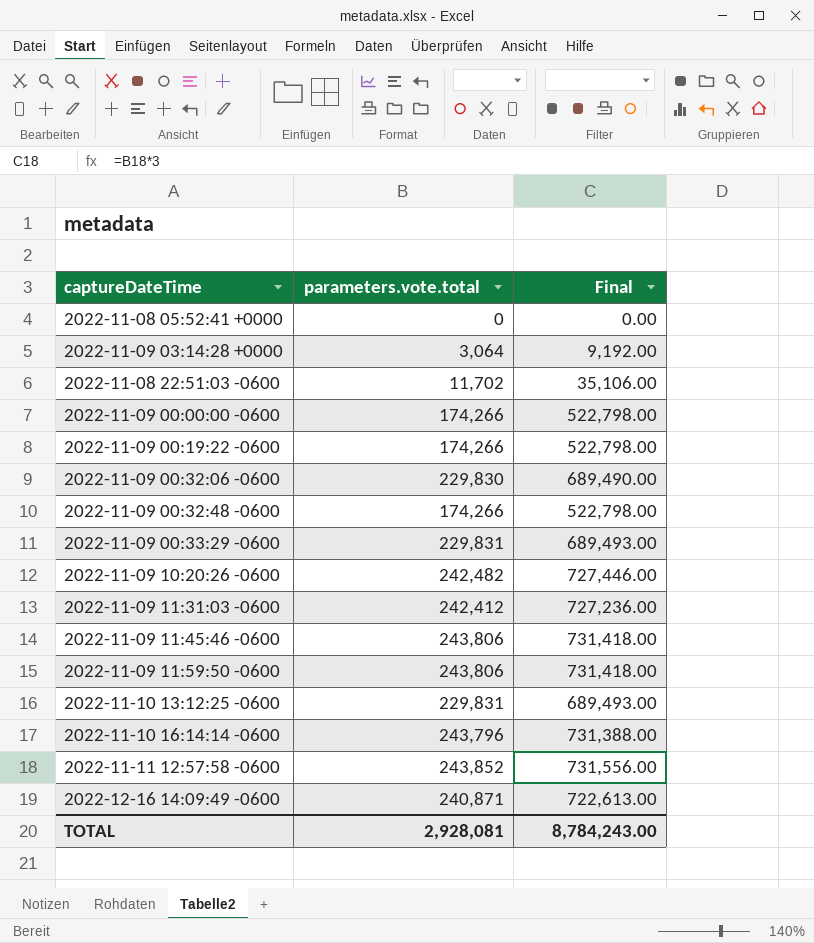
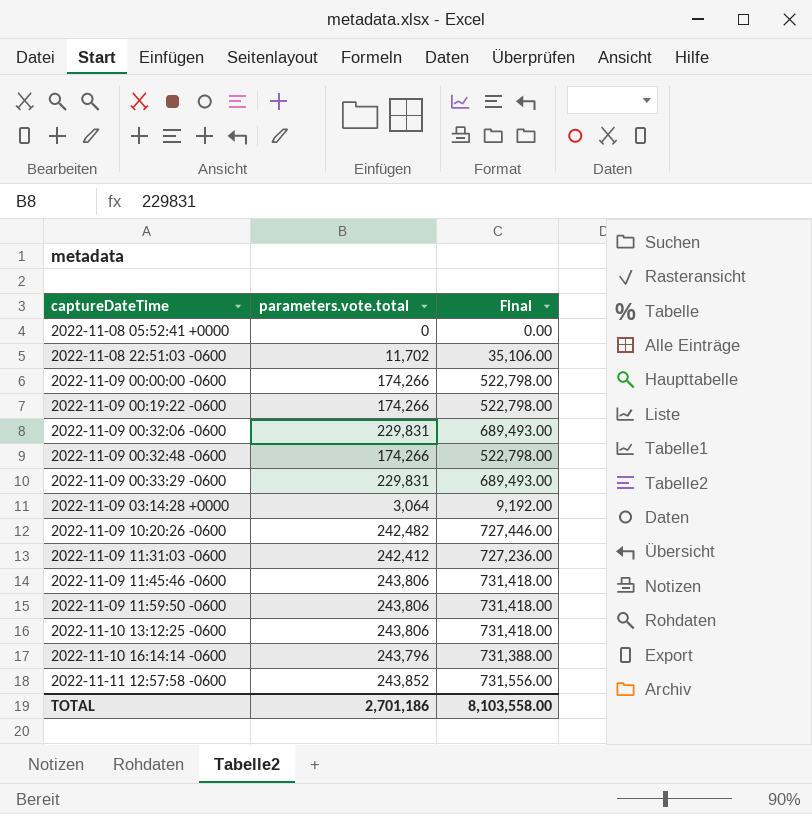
row order: none -> captureDateTime ascending
row 2022-12-16 14:09:49 -0600: 240,871 | 722,613.00 -> none
2022-11-09 00:32:06 -0600 | parameters.vote.total: 229,830 -> 229,831
2022-11-09 00:32:06 -0600 | Final: 689,490.00 -> 689,493.00
2022-11-10 13:12:25 -0600 | parameters.vote.total: 229,831 -> 243,806
2022-11-10 13:12:25 -0600 | Final: 689,493.00 -> 731,418.00
TOTAL | parameters.vote.total: 2,928,081 -> 2,701,186
TOTAL | Final: 8,784,243.00 -> 8,103,558.00

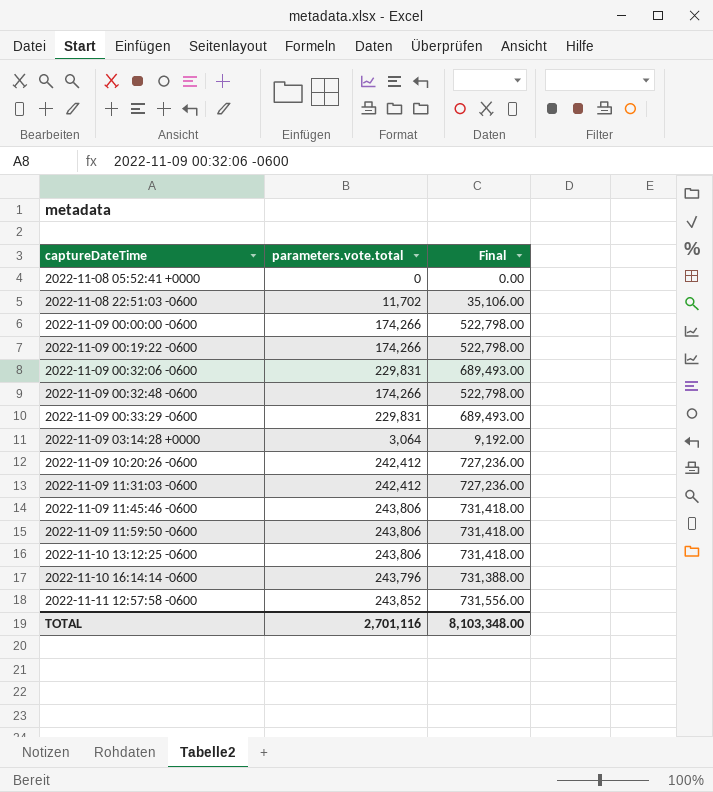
2022-11-09 10:20:26 -0600 | parameters.vote.total: 242,482 -> 242,412
2022-11-09 10:20:26 -0600 | Final: 727,446.00 -> 727,236.00
TOTAL | parameters.vote.total: 2,701,186 -> 2,701,116
TOTAL | Final: 8,103,558.00 -> 8,103,348.00

